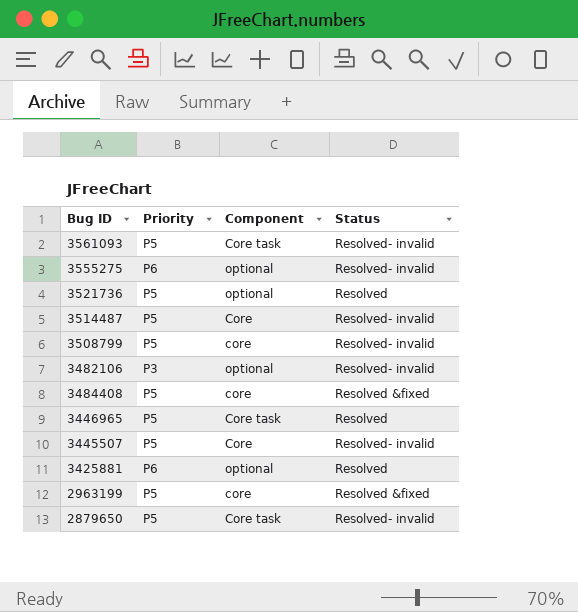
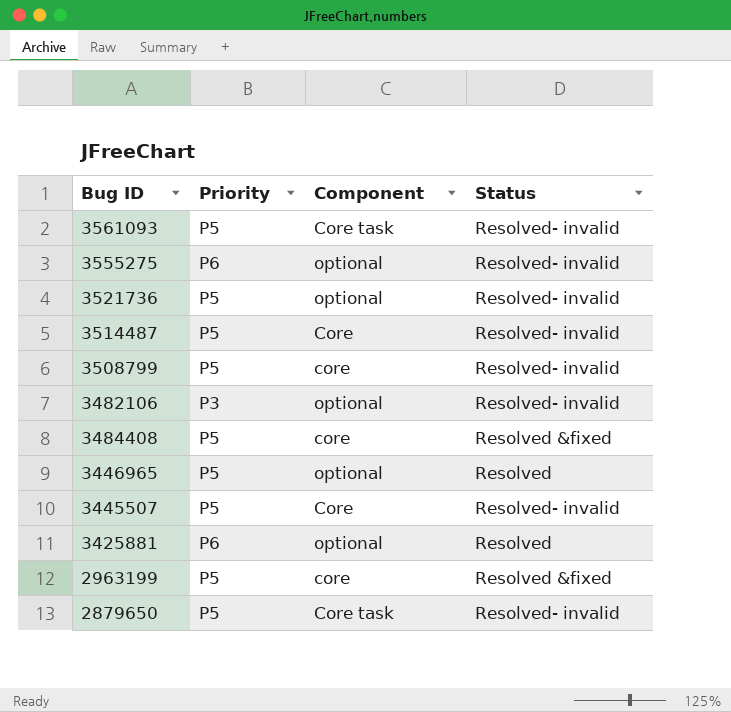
3521736 | Status: Resolved -> Resolved- invalid
3446965 | Component: Core task -> optional

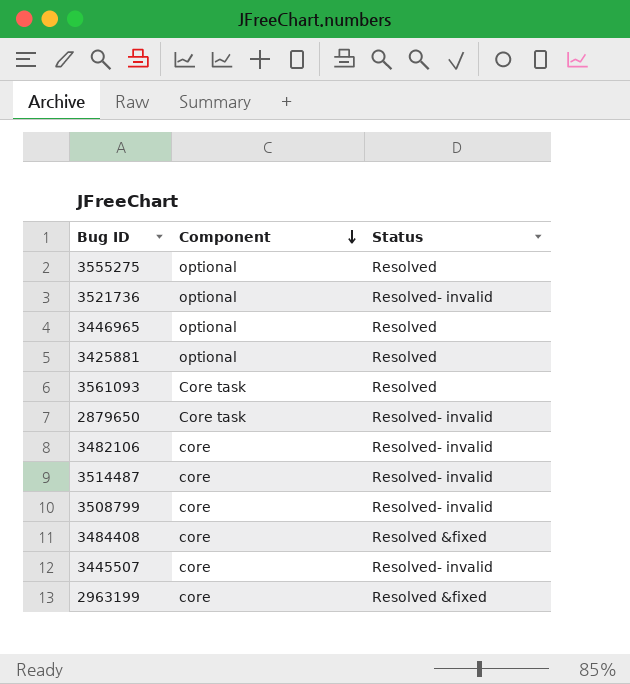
row order: none -> Component descending
column Priority | position: 2 -> none
3555275 | Status: Resolved- invalid -> Resolved
3561093 | Status: Resolved- invalid -> Resolved
3482106 | Component: optional -> core
3514487 | Component: Core -> core
3445507 | Component: Core -> core

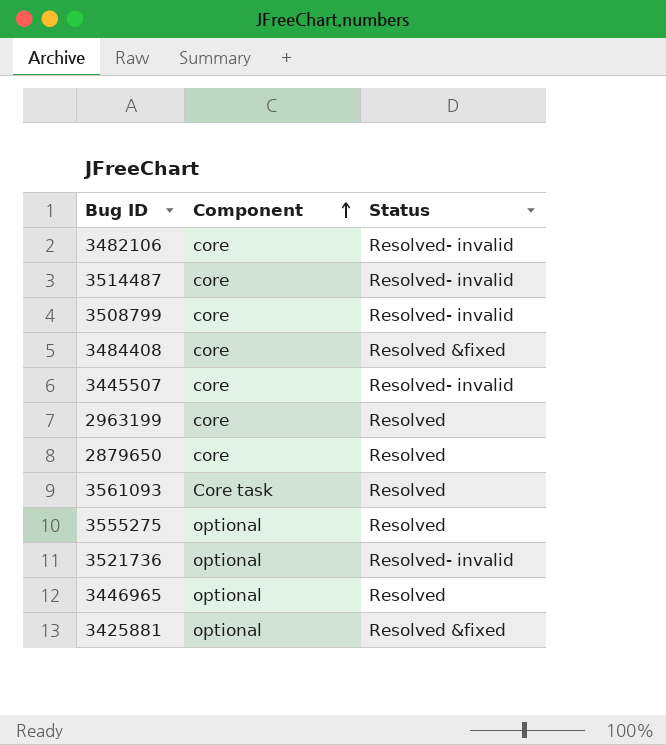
row order: Component descending -> Component ascending
2963199 | Status: Resolved &fixed -> Resolved
2879650 | Component: Core task -> core
2879650 | Status: Resolved- invalid -> Resolved
3425881 | Status: Resolved -> Resolved &fixed

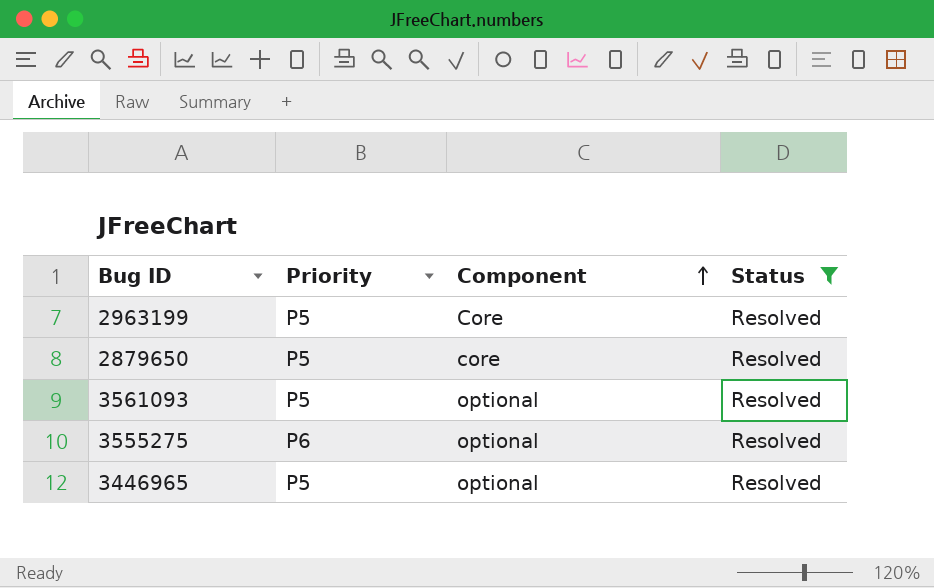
filter: none -> Status = Resolved
column Priority | position: none -> 2
2963199 | Component: core -> Core
3561093 | Component: Core task -> optional

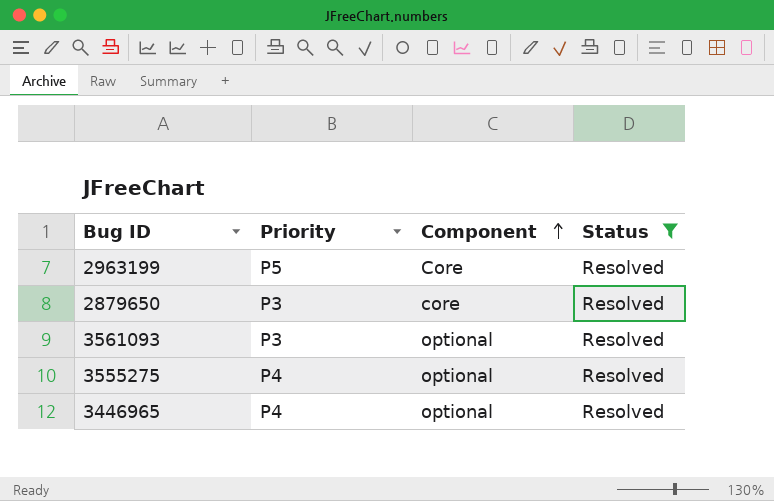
2879650 | Priority: P5 -> P3
3561093 | Priority: P5 -> P3
3555275 | Priority: P6 -> P4
3446965 | Priority: P5 -> P4

